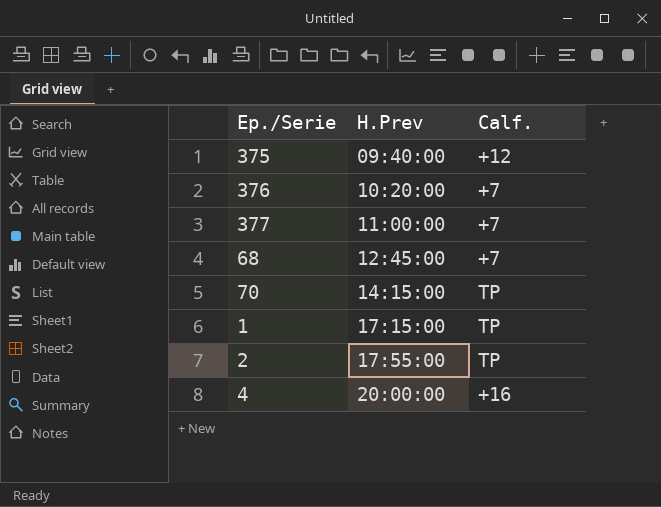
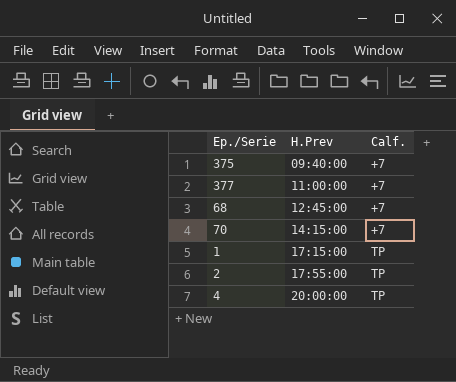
row 376: 10:20:00 | +7 -> none
375 | Calf.: +12 -> +7
70 | Calf.: TP -> +7
4 | Calf.: +16 -> TP

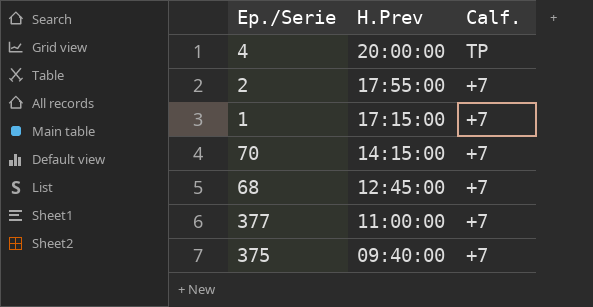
row order: H.Prev ascending -> H.Prev descending
2 | Calf.: TP -> +7
1 | Calf.: TP -> +7

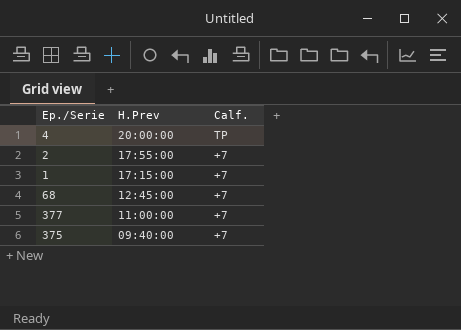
row 70: 14:15:00 | +7 -> none

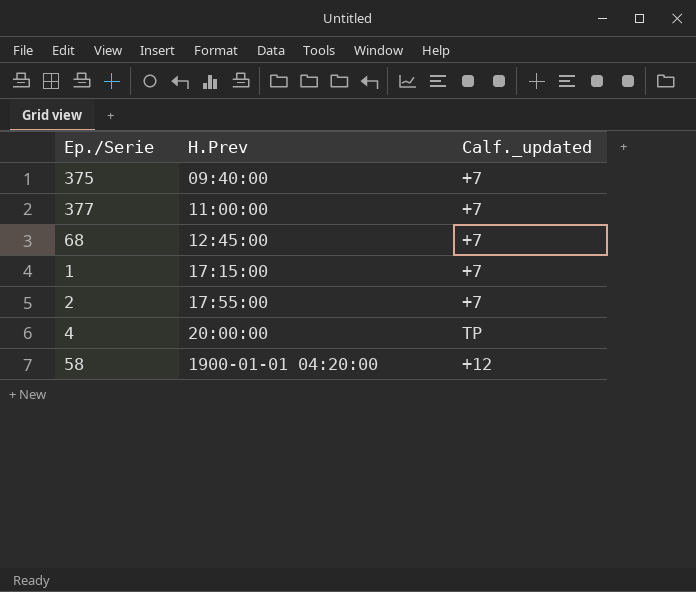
row order: H.Prev descending -> H.Prev ascending
column name: Calf. -> Calf._updated
row 58: none -> 1900-01-01 04:20:00 | +12

